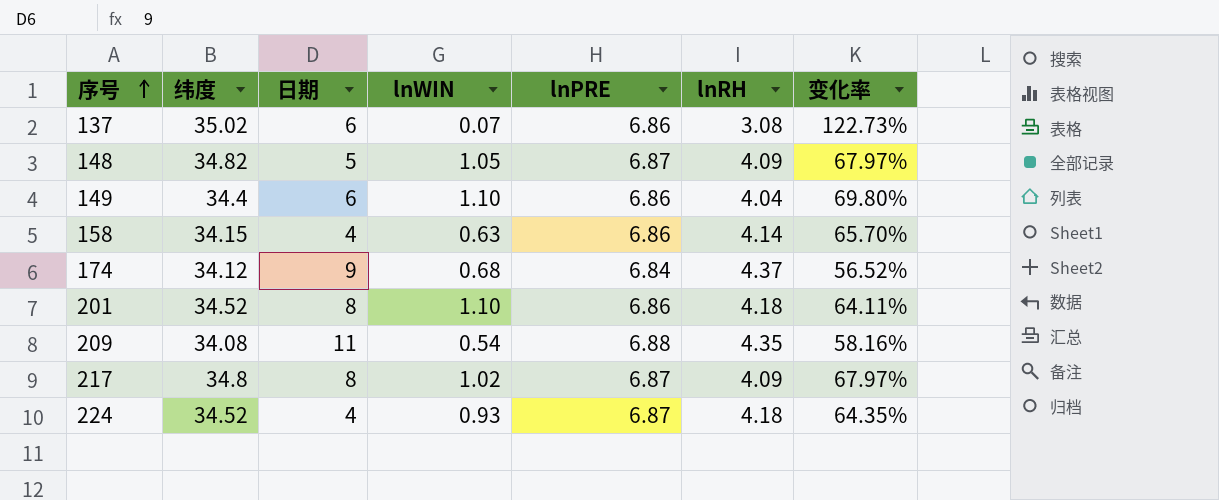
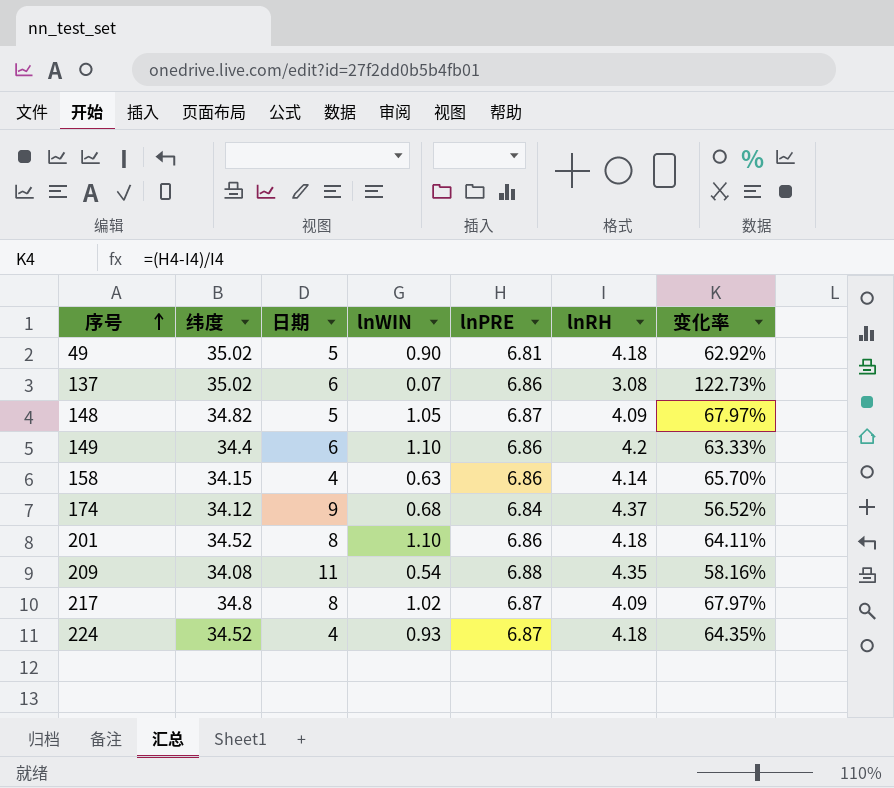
row 49: none -> 35.02 | 5 | 0.90 | 6.81 | 4.18 | 62.92%
149 | lnRH: 4.04 -> 4.2
149 | 变化率: 69.80% -> 63.33%

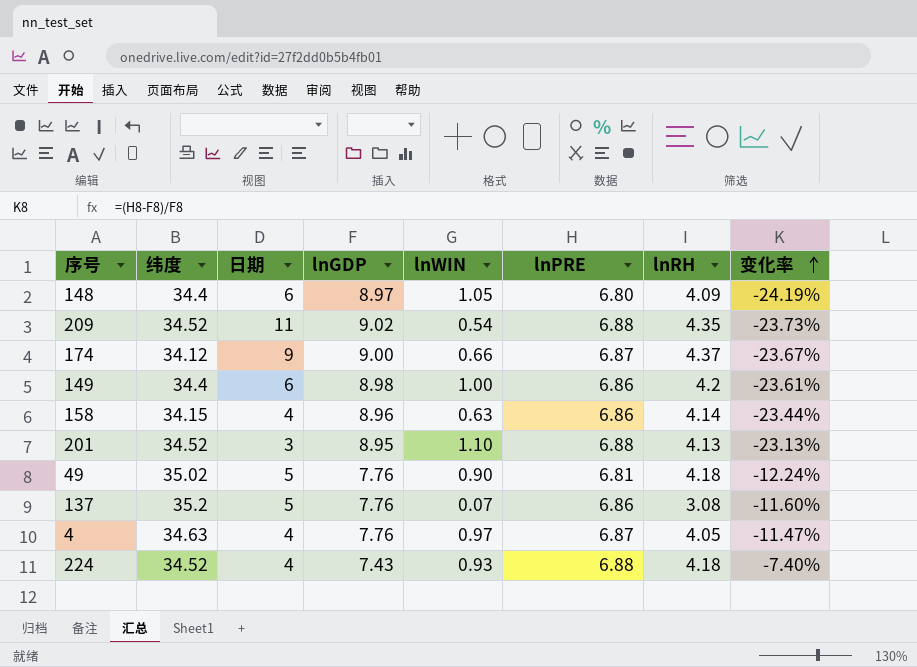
row order: 序号 ascending -> 变化率 ascending
column lnGDP | position: none -> 4
column 变化率 | formula: ([lnPRE] - [lnRH]) / [lnRH] -> ([lnPRE] - [lnGDP]) / [lnGDP]
row 217: 34.8 | 8 | 1.02 | 6.87 | 4.09 | 67.97% -> none
148 | 纬度: 34.82 -> 34.4
148 | 日期: 5 -> 6
148 | lnPRE: 6.87 -> 6.80
209 | 纬度: 34.08 -> 34.52
174 | lnWIN: 0.68 -> 0.66
174 | lnPRE: 6.84 -> 6.87
149 | lnWIN: 1.10 -> 1.00
201 | 日期: 8 -> 3
201 | lnPRE: 6.86 -> 6.88
201 | lnRH: 4.18 -> 4.13
137 | 纬度: 35.02 -> 35.2
137 | 日期: 6 -> 5
row 4: none -> 34.63 | 4 | 7.76 | 0.97 | 6.87 | 4.05 | -11.47%
224 | lnPRE: 6.87 -> 6.88

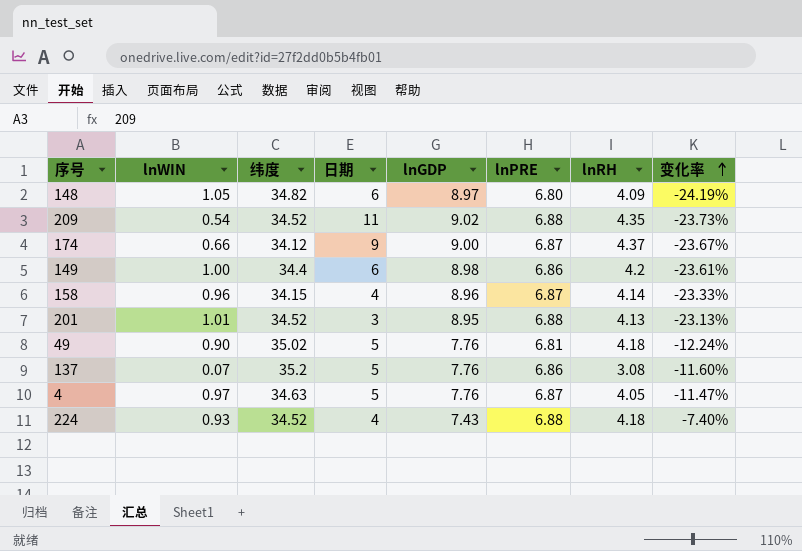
column lnWIN | position: 5 -> 2
148 | 纬度: 34.4 -> 34.82
158 | lnWIN: 0.63 -> 0.96
158 | lnPRE: 6.86 -> 6.87
158 | 变化率: -23.44% -> -23.33%
201 | lnWIN: 1.10 -> 1.01
4 | 日期: 4 -> 5

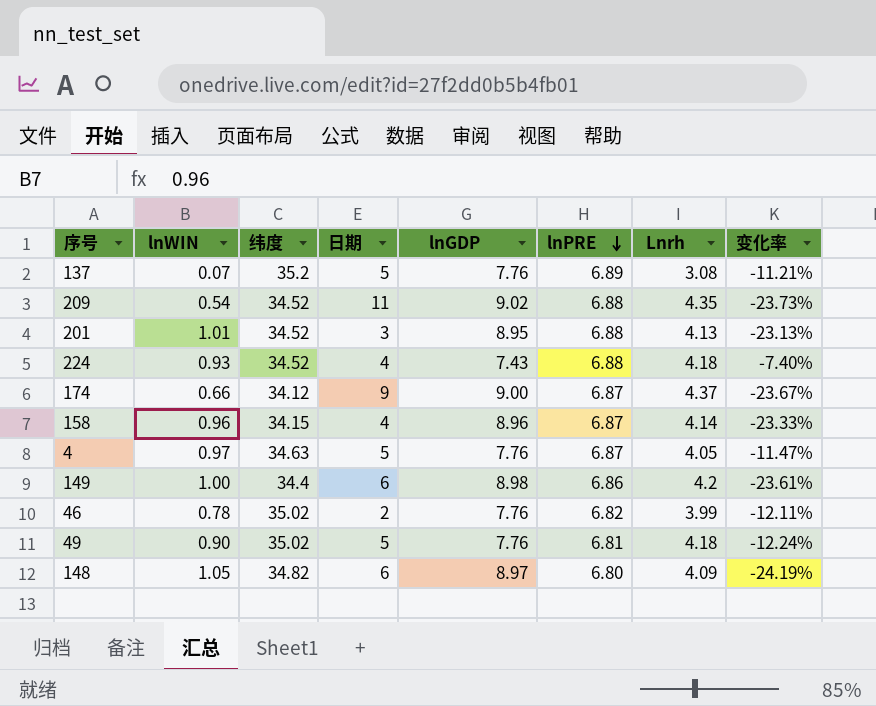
row order: 变化率 ascending -> lnPRE descending
column name: lnRH -> Lnrh
137 | lnPRE: 6.86 -> 6.89
137 | 变化率: -11.60% -> -11.21%
row 46: none -> 0.78 | 35.02 | 2 | 7.76 | 6.82 | 3.99 | -12.11%

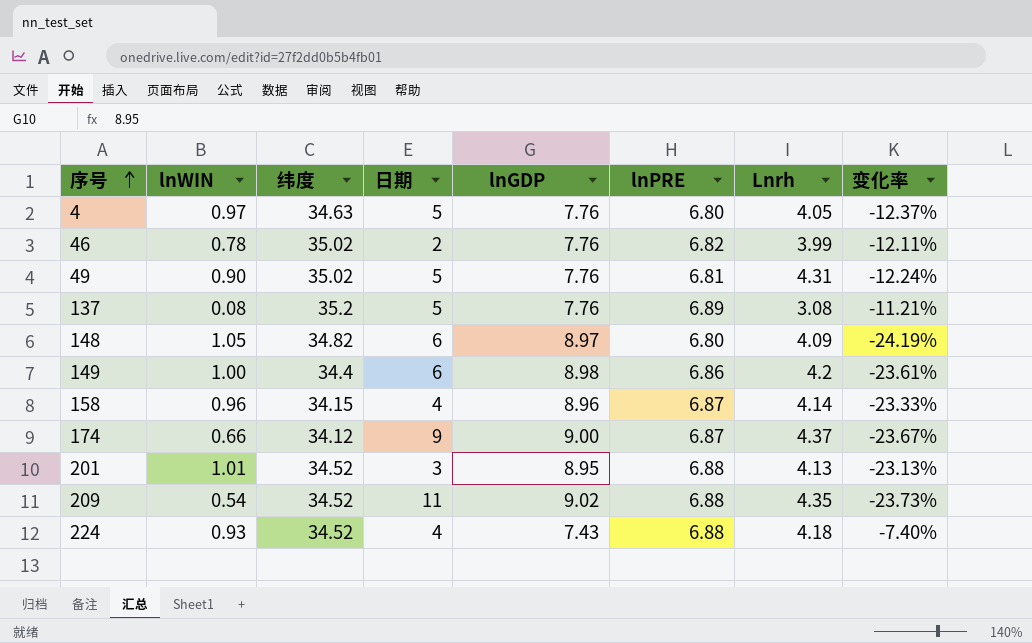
row order: lnPRE descending -> 序号 ascending
4 | lnPRE: 6.87 -> 6.80
4 | 变化率: -11.47% -> -12.37%
49 | Lnrh: 4.18 -> 4.31
137 | lnWIN: 0.07 -> 0.08

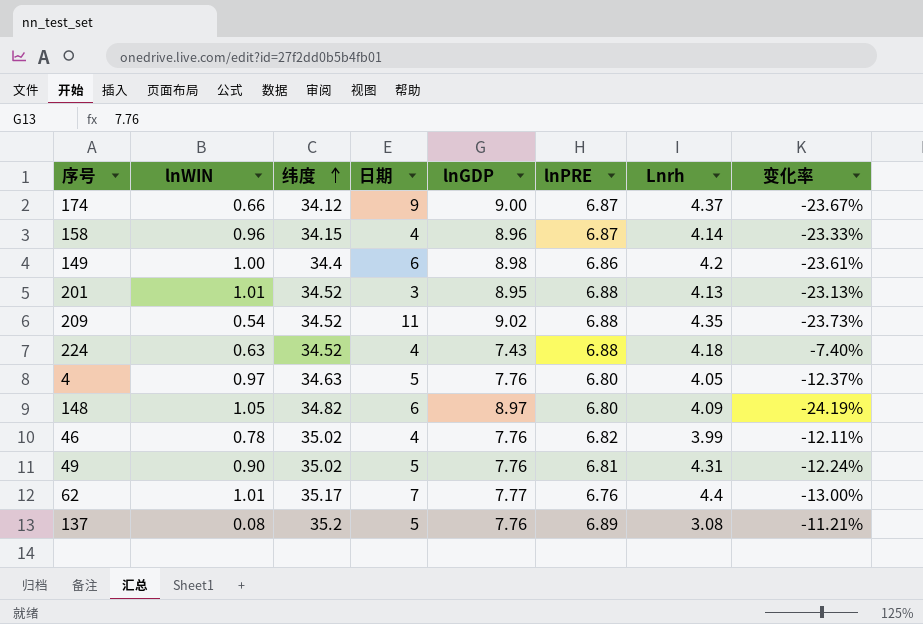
row order: 序号 ascending -> 纬度 ascending
224 | lnWIN: 0.93 -> 0.63
46 | 日期: 2 -> 4
row 62: none -> 1.01 | 35.17 | 7 | 7.77 | 6.76 | 4.4 | -13.00%

